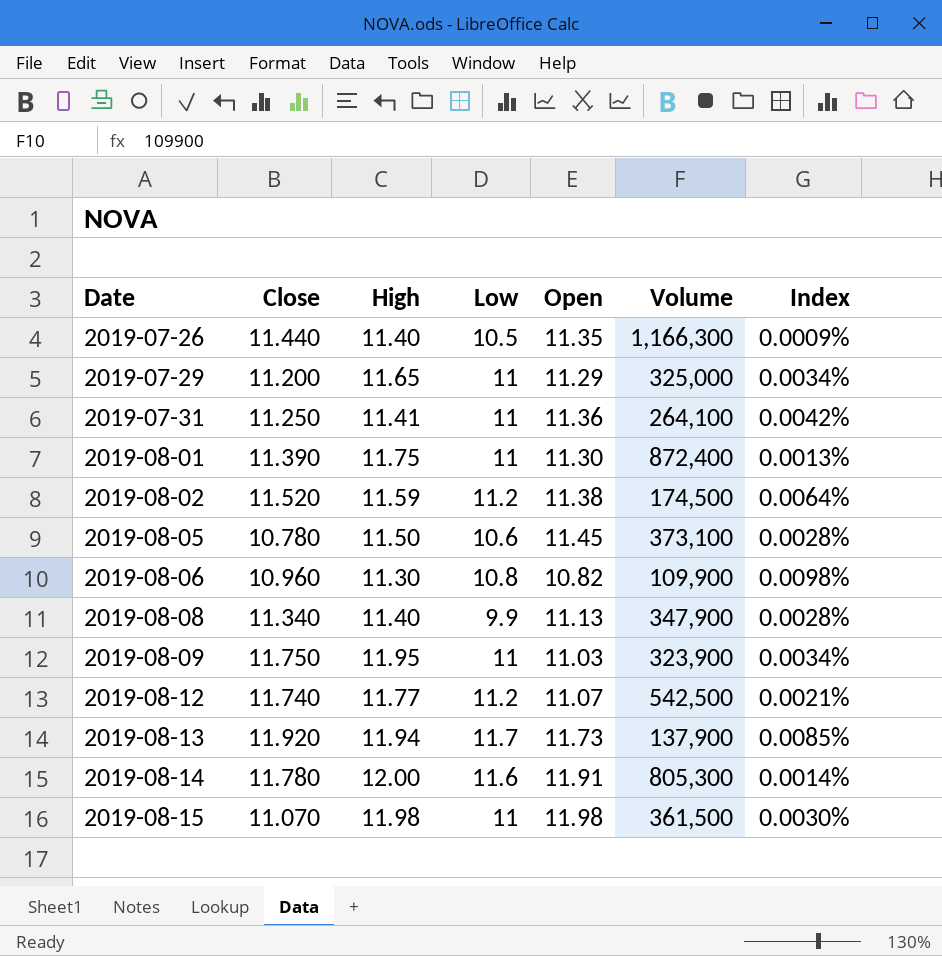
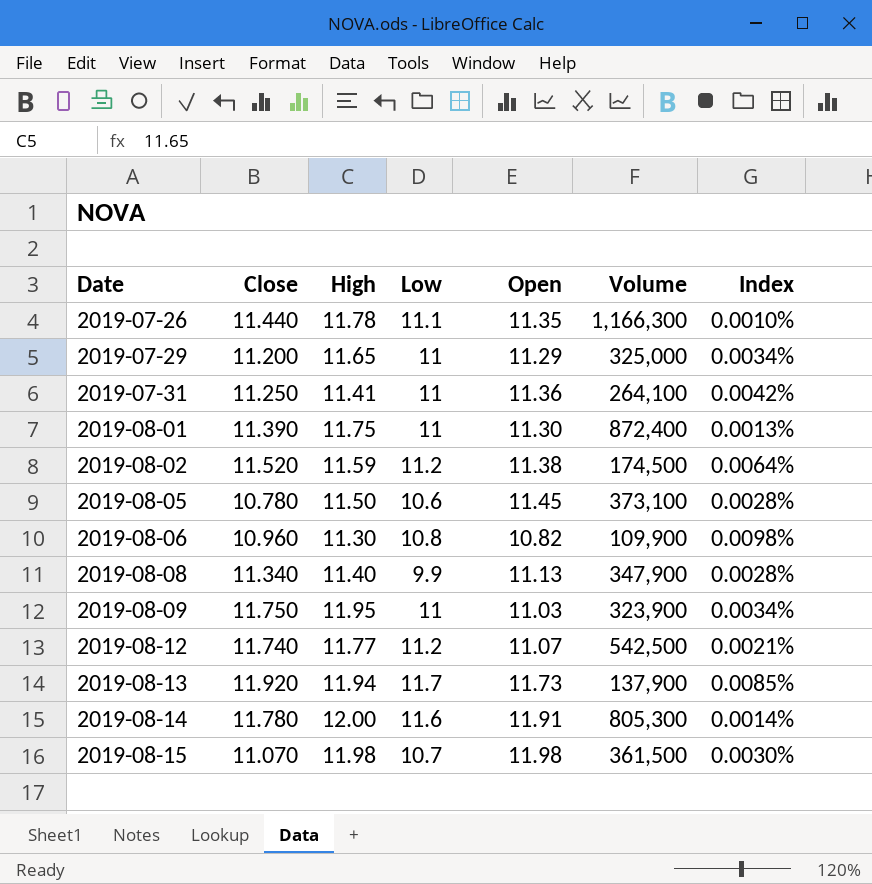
2019-07-26 | High: 11.40 -> 11.78
2019-07-26 | Low: 10.5 -> 11.1
2019-07-26 | Index: 0.0009% -> 0.0010%
2019-08-15 | Low: 11 -> 10.7

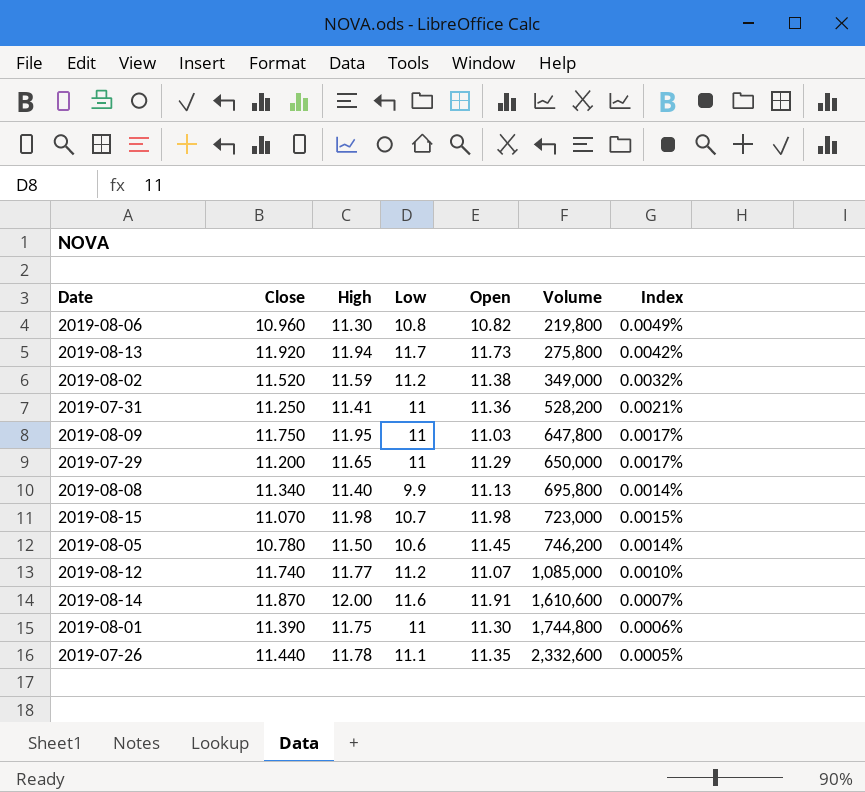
row order: Date ascending -> Volume ascending
2019-08-06 | Volume: 109,900 -> 219,800
2019-08-06 | Index: 0.0098% -> 0.0049%
2019-08-13 | Volume: 137,900 -> 275,800
2019-08-13 | Index: 0.0085% -> 0.0042%
2019-08-02 | Volume: 174,500 -> 349,000
2019-08-02 | Index: 0.0064% -> 0.0032%
2019-07-31 | Volume: 264,100 -> 528,200
2019-07-31 | Index: 0.0042% -> 0.0021%
2019-08-09 | Volume: 323,900 -> 647,800
2019-08-09 | Index: 0.0034% -> 0.0017%
2019-07-29 | Volume: 325,000 -> 650,000
2019-07-29 | Index: 0.0034% -> 0.0017%
2019-08-08 | Volume: 347,900 -> 695,800
2019-08-08 | Index: 0.0028% -> 0.0014%
2019-08-15 | Volume: 361,500 -> 723,000
2019-08-15 | Index: 0.0030% -> 0.0015%
2019-08-05 | Volume: 373,100 -> 746,200
2019-08-05 | Index: 0.0028% -> 0.0014%
2019-08-12 | Volume: 542,500 -> 1,085,000
2019-08-12 | Index: 0.0021% -> 0.0010%
2019-08-14 | Close: 11.780 -> 11.870
2019-08-14 | Volume: 805,300 -> 1,610,600
2019-08-14 | Index: 0.0014% -> 0.0007%
2019-08-01 | Volume: 872,400 -> 1,744,800
2019-08-01 | Index: 0.0013% -> 0.0006%
2019-07-26 | Volume: 1,166,300 -> 2,332,600
2019-07-26 | Index: 0.0010% -> 0.0005%

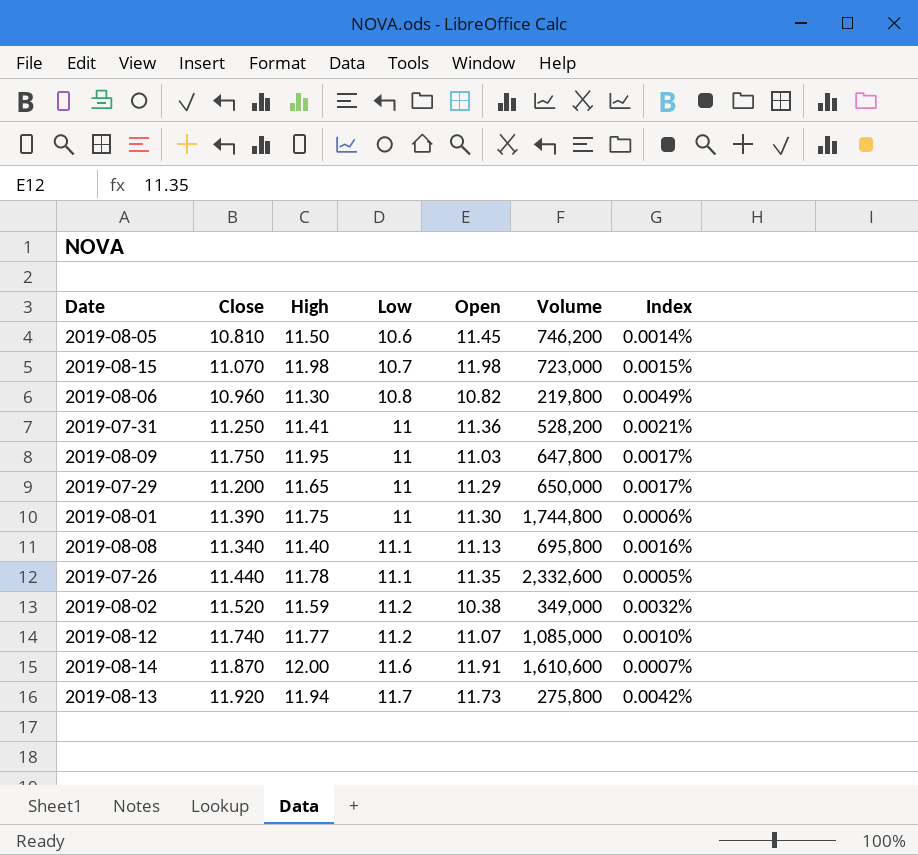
row order: Volume ascending -> Low ascending
2019-08-05 | Close: 10.780 -> 10.810
2019-08-08 | Low: 9.9 -> 11.1
2019-08-08 | Index: 0.0014% -> 0.0016%
2019-08-02 | Open: 11.38 -> 10.38

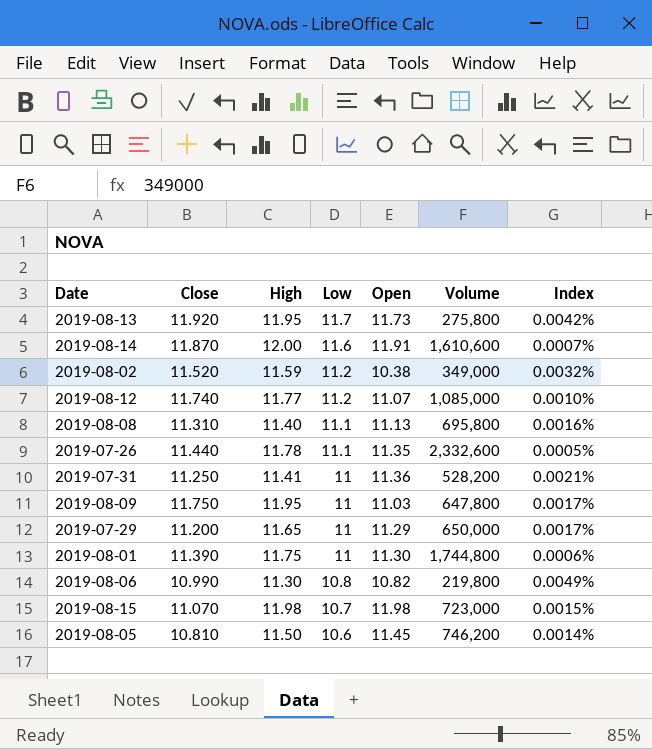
row order: Low ascending -> Low descending
2019-08-13 | High: 11.94 -> 11.95
2019-08-08 | Close: 11.340 -> 11.310
2019-08-06 | Close: 10.960 -> 10.990

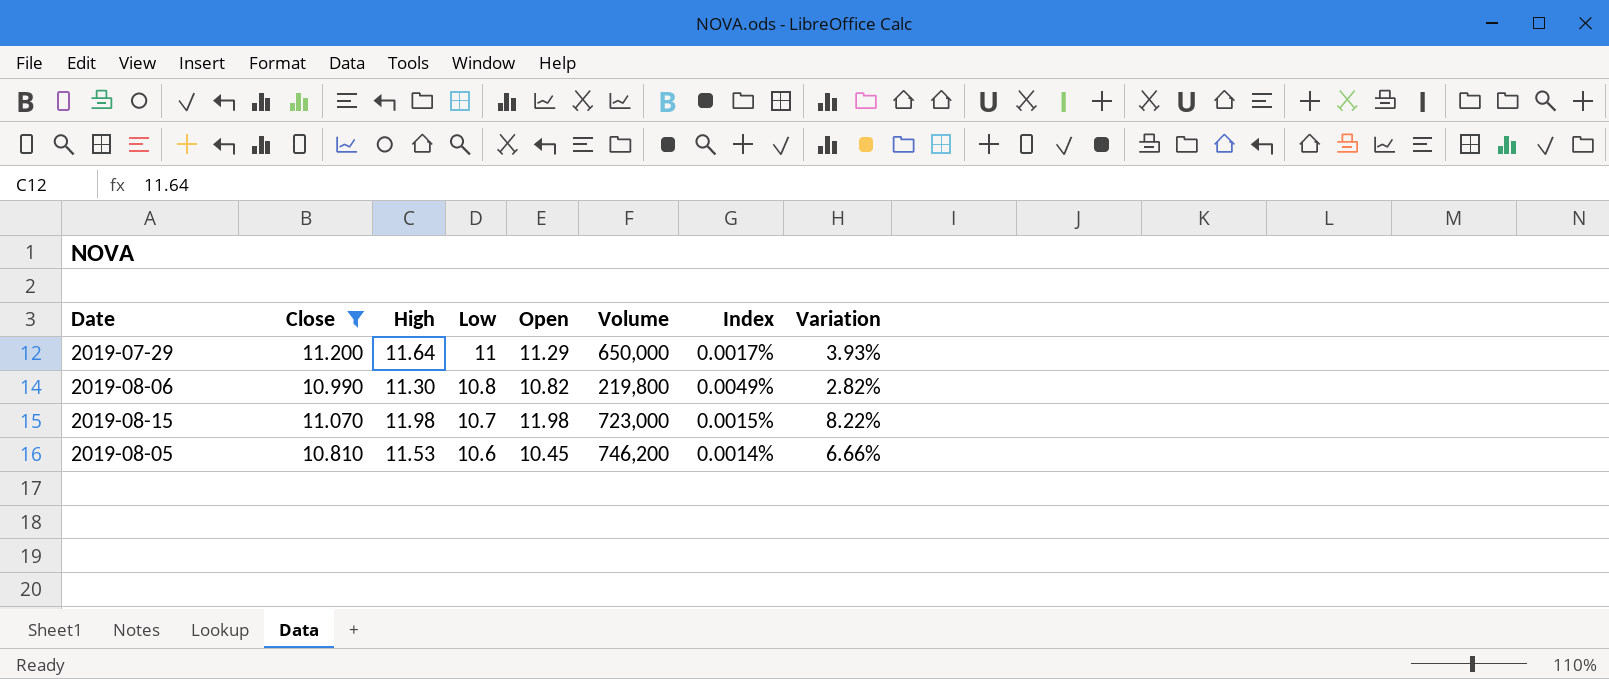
filter: none -> Close <= 11.200
column Variation | formula: none -> ([High] - [Close]) / [Close]
2019-07-29 | High: 11.65 -> 11.64
2019-08-05 | High: 11.50 -> 11.53
2019-08-05 | Open: 11.45 -> 10.45

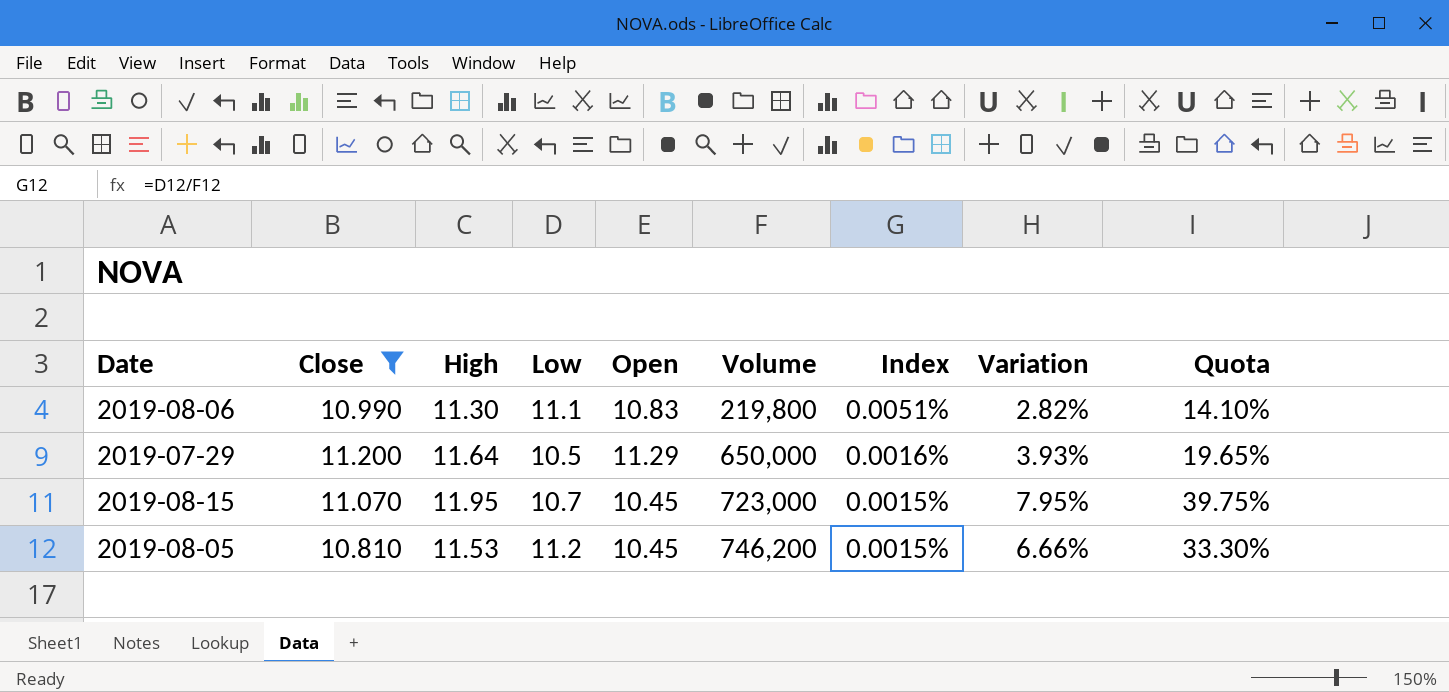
row order: Low descending -> Volume ascending
column Quota | formula: none -> [Variation] * 5
2019-08-06 | Low: 10.8 -> 11.1
2019-08-06 | Open: 10.82 -> 10.83
2019-08-06 | Index: 0.0049% -> 0.0051%
2019-07-29 | Low: 11 -> 10.5
2019-07-29 | Index: 0.0017% -> 0.0016%
2019-08-15 | High: 11.98 -> 11.95
2019-08-15 | Open: 11.98 -> 10.45
2019-08-15 | Variation: 8.22% -> 7.95%
2019-08-05 | Low: 10.6 -> 11.2
2019-08-05 | Index: 0.0014% -> 0.0015%

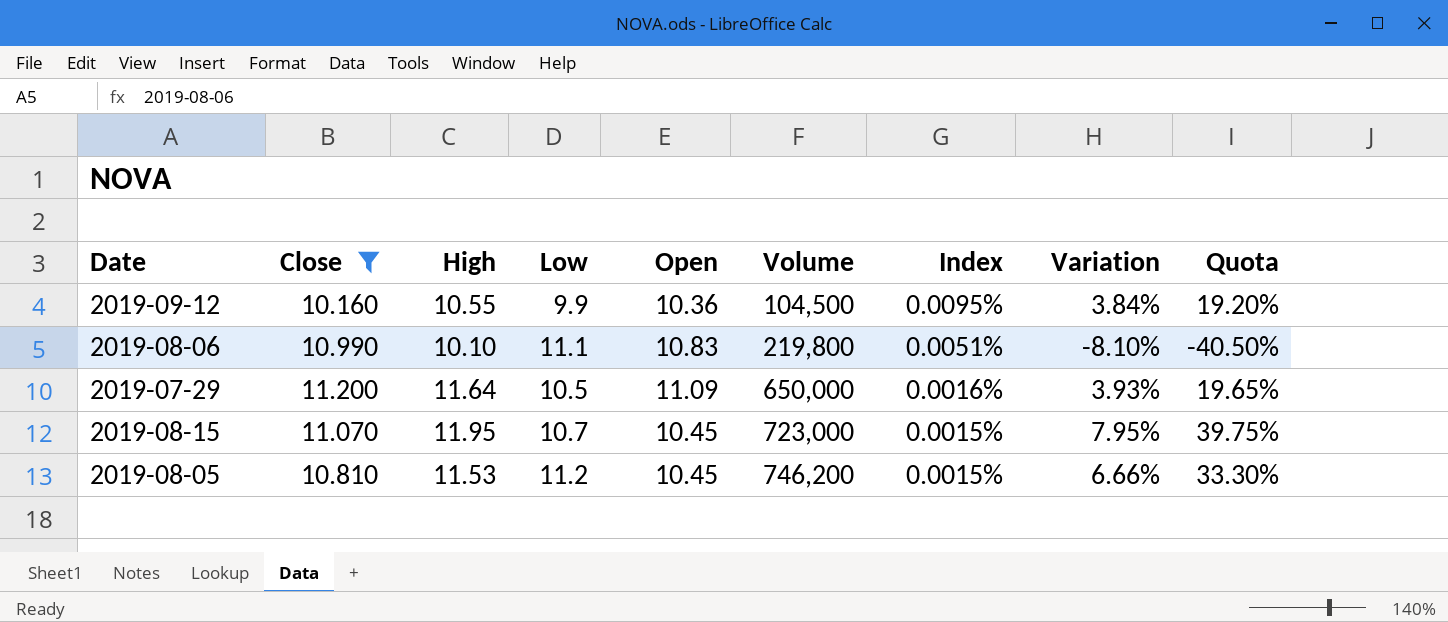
row 2019-09-12: none -> 10.160 | 10.55 | 9.9 | 10.36 | 104,500 | 0.0095% | 3.84% | 19.20%
2019-08-06 | High: 11.30 -> 10.10
2019-08-06 | Variation: 2.82% -> -8.10%
2019-08-06 | Quota: 14.10% -> -40.50%
2019-07-29 | Open: 11.29 -> 11.09

